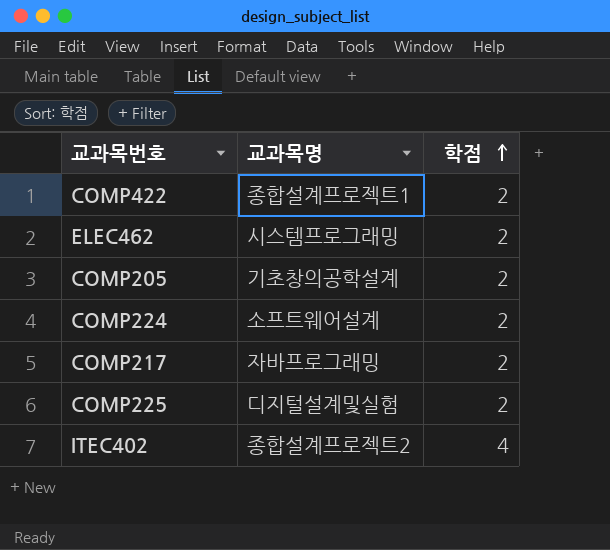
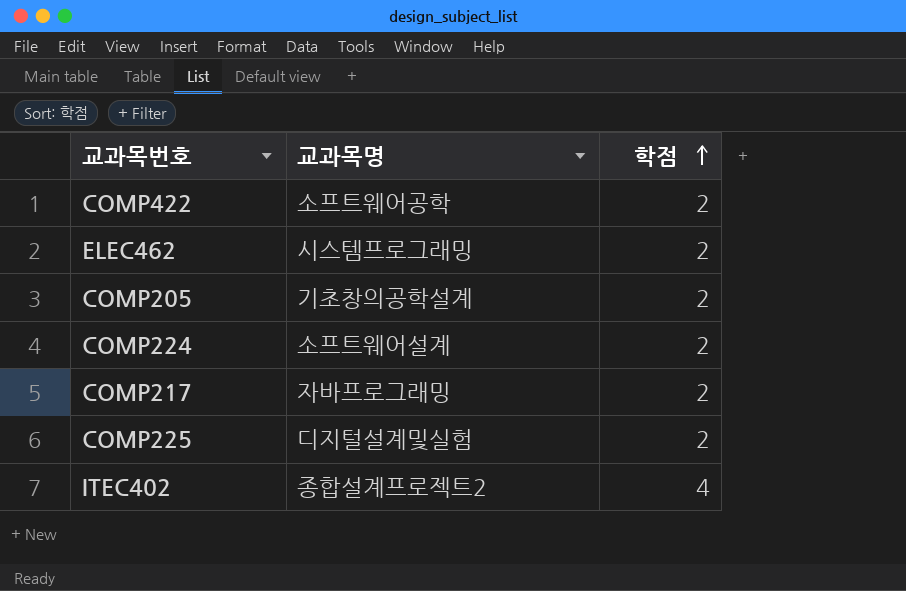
COMP422 | 교과목명: 종합설계프로젝트1 -> 소프트웨어공학

